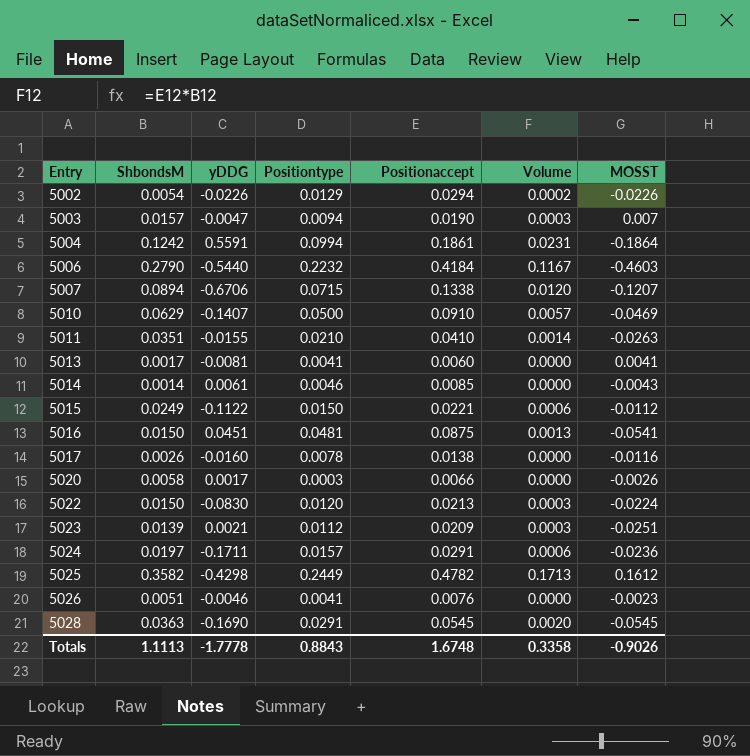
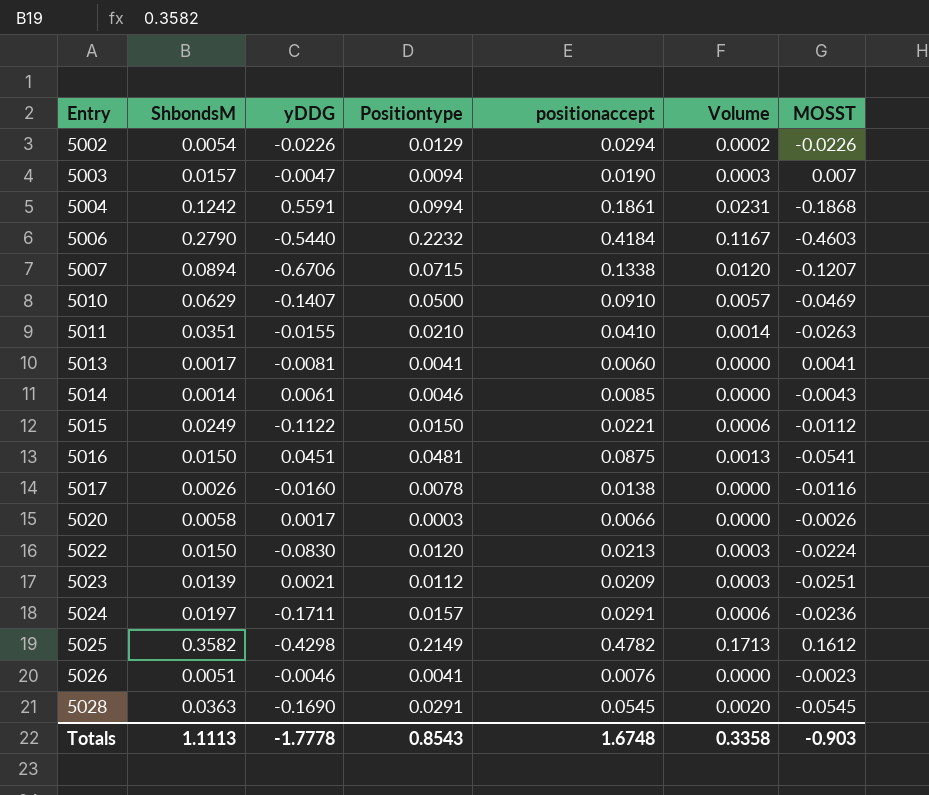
column name: Positionaccept -> positionaccept
5004 | MOSST: -0.1864 -> -0.1868
5025 | Positiontype: 0.2449 -> 0.2149
Totals | Positiontype: 0.8843 -> 0.8543
Totals | MOSST: -0.9026 -> -0.903

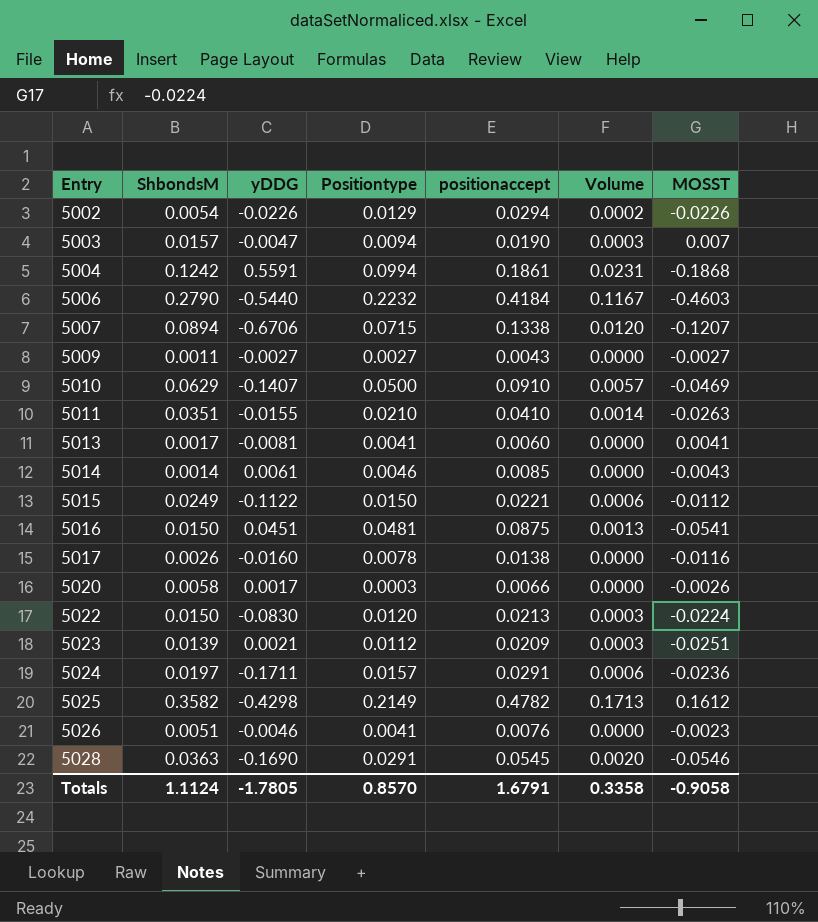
row 5009: none -> 0.0011 | -0.0027 | 0.0027 | 0.0043 | 0.0000 | -0.0027
5028 | MOSST: -0.0545 -> -0.0546
Totals | ShbondsM: 1.1113 -> 1.1124
Totals | yDDG: -1.7778 -> -1.7805
Totals | Positiontype: 0.8543 -> 0.8570
Totals | positionaccept: 1.6748 -> 1.6791
Totals | MOSST: -0.903 -> -0.9058

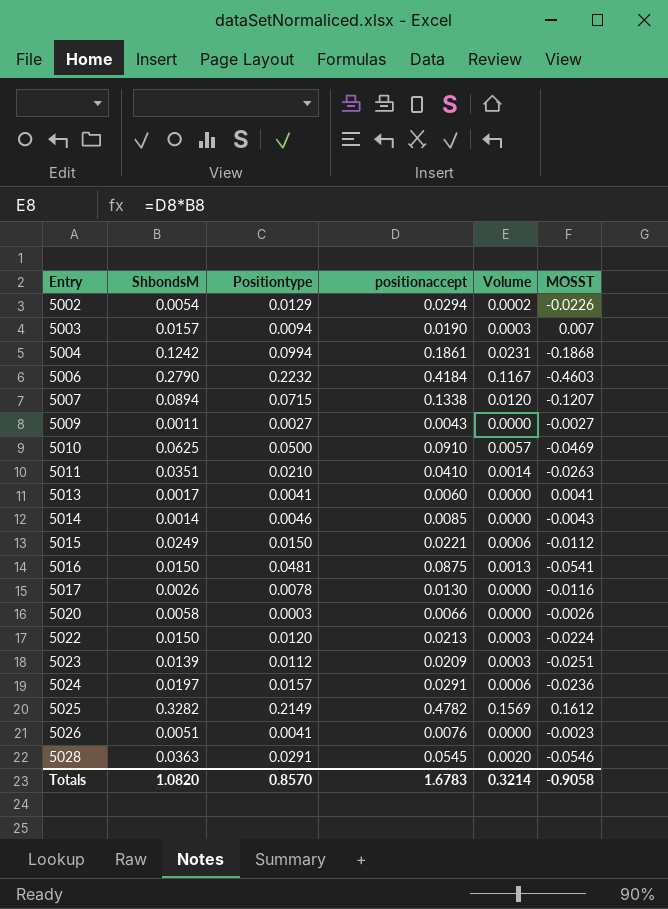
column yDDG | position: 3 -> none
5010 | ShbondsM: 0.0629 -> 0.0625
5017 | positionaccept: 0.0138 -> 0.0130
5025 | ShbondsM: 0.3582 -> 0.3282
5025 | Volume: 0.1713 -> 0.1569
Totals | ShbondsM: 1.1124 -> 1.0820
Totals | positionaccept: 1.6791 -> 1.6783
Totals | Volume: 0.3358 -> 0.3214

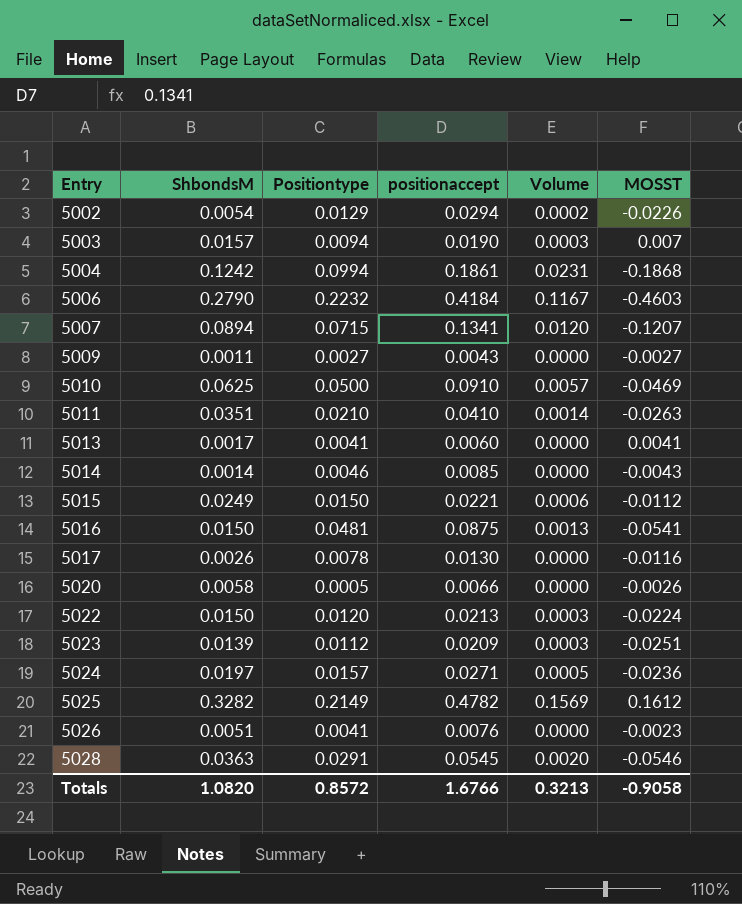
5007 | positionaccept: 0.1338 -> 0.1341
5020 | Positiontype: 0.0003 -> 0.0005
5024 | positionaccept: 0.0291 -> 0.0271
5024 | Volume: 0.0006 -> 0.0005
Totals | Positiontype: 0.8570 -> 0.8572
Totals | positionaccept: 1.6783 -> 1.6766
Totals | Volume: 0.3214 -> 0.3213

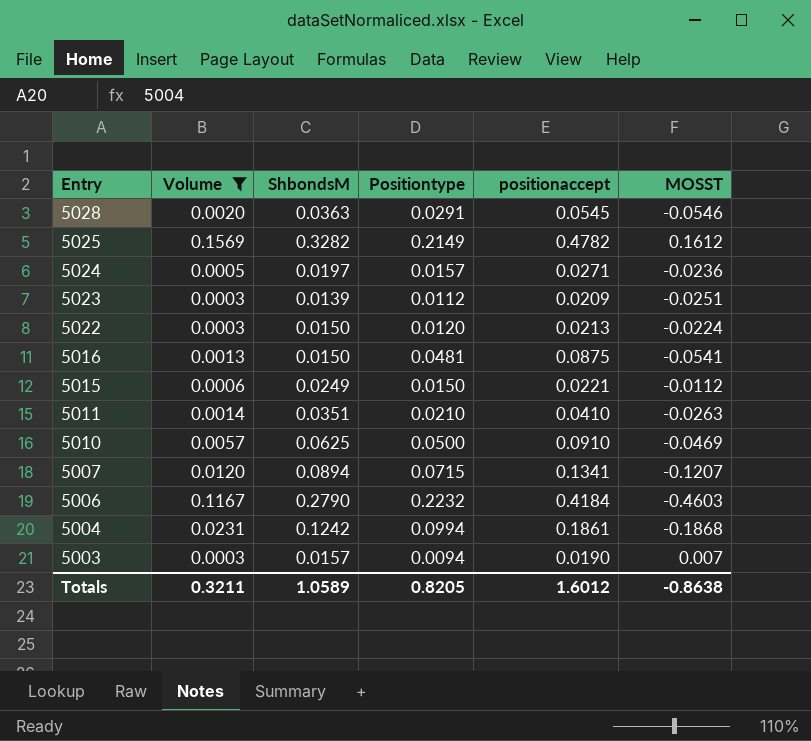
filter: none -> Volume >= 0.0003
row order: Entry ascending -> Entry descending
column Volume | position: 5 -> 2
Totals | Volume: 0.3213 -> 0.3211
Totals | ShbondsM: 1.0820 -> 1.0589
Totals | Positiontype: 0.8572 -> 0.8205
Totals | positionaccept: 1.6766 -> 1.6012
Totals | MOSST: -0.9058 -> -0.8638

